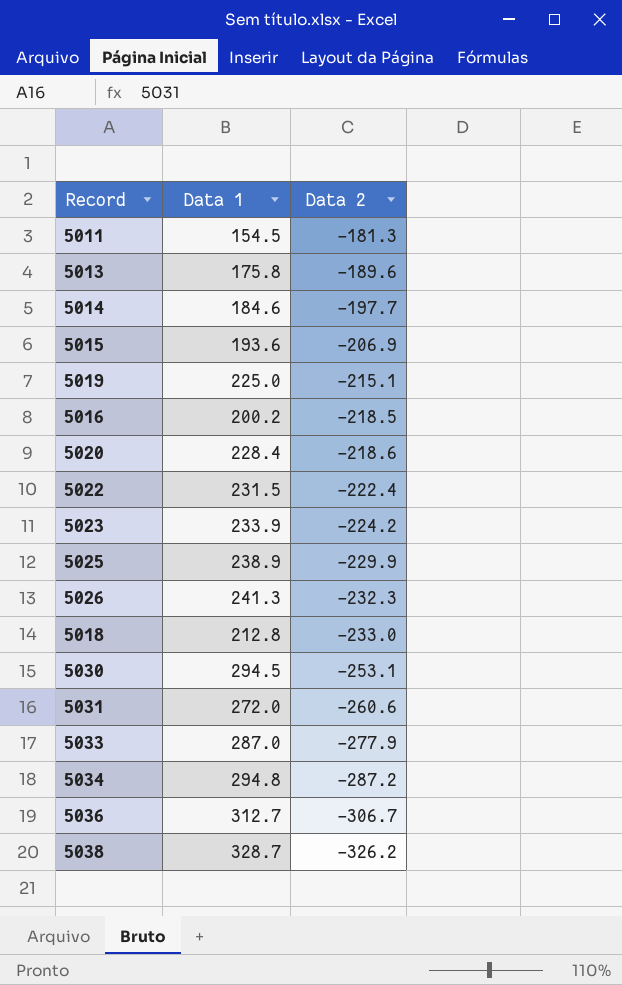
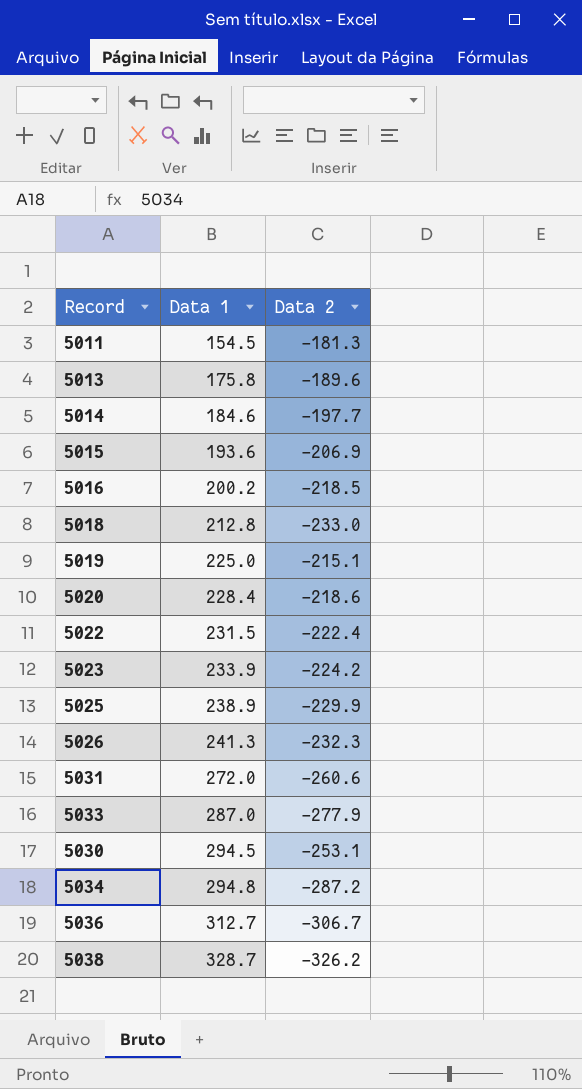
row order: Data 2 descending -> Data 1 ascending

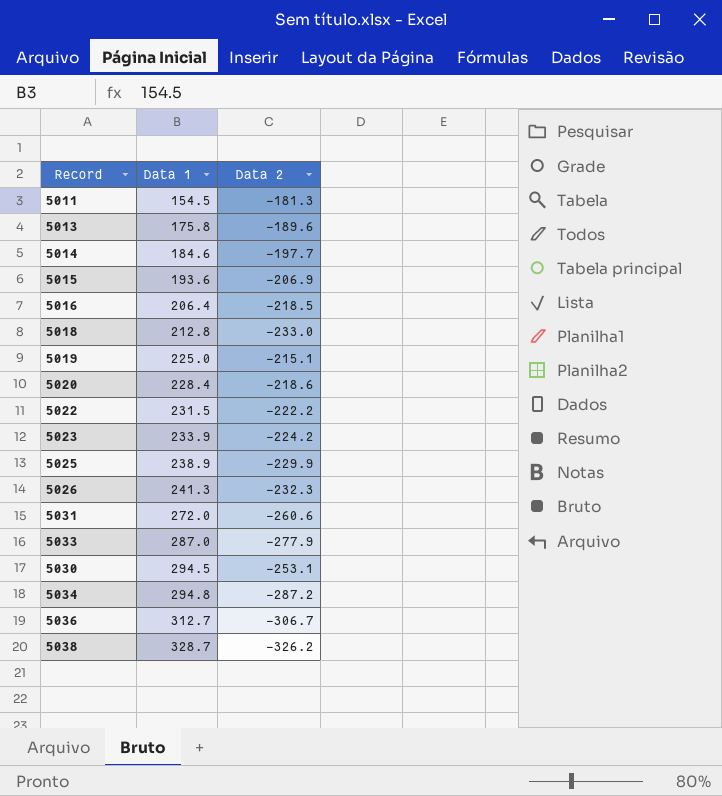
5016 | Data 1: 200.2 -> 206.4
5022 | Data 2: -222.4 -> -222.2

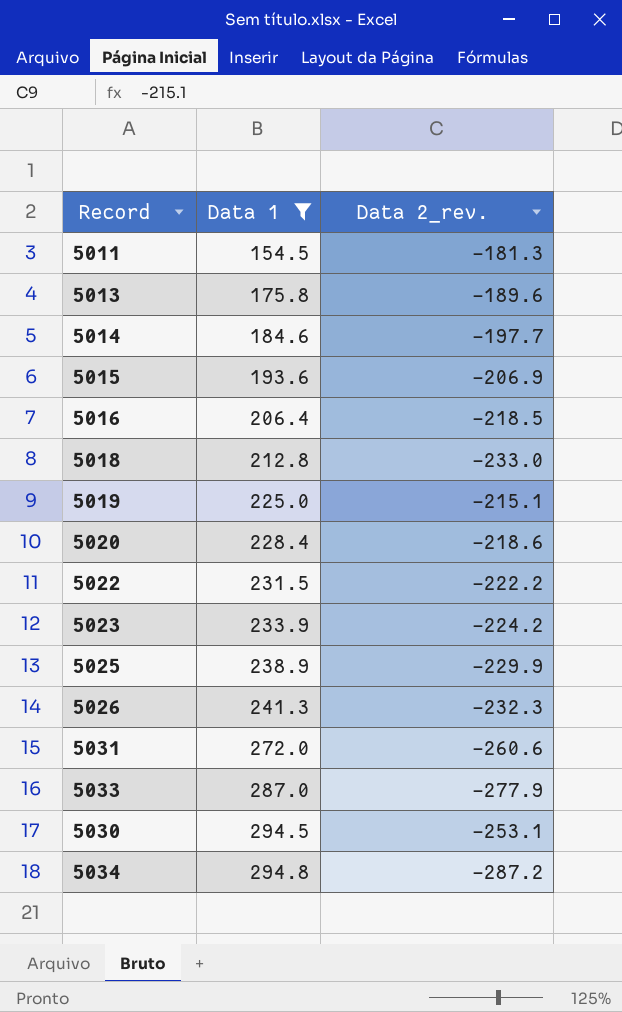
filter: none -> Data 1 <= 294.8
column name: Data 2 -> Data 2_rev.

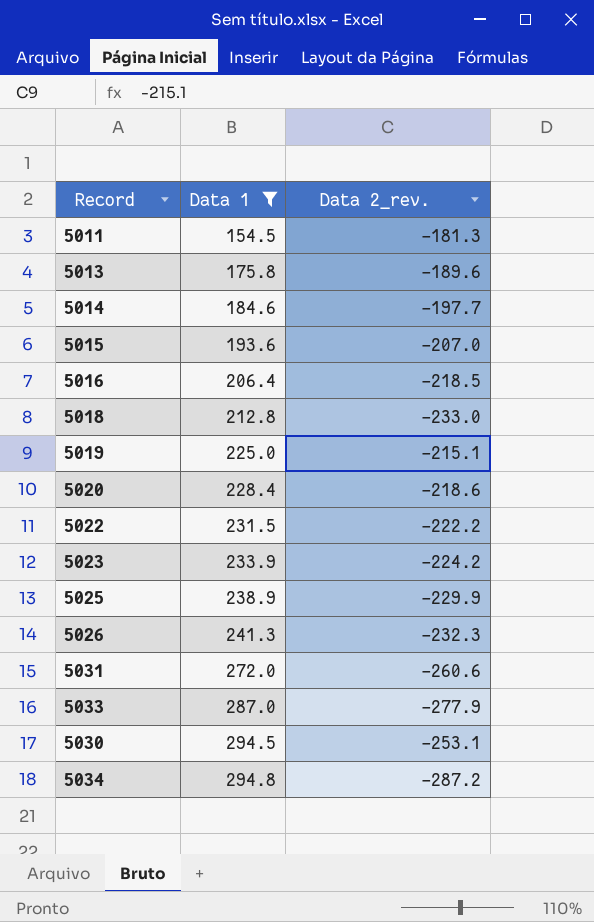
5015 | Data 2_rev.: -206.9 -> -207.0

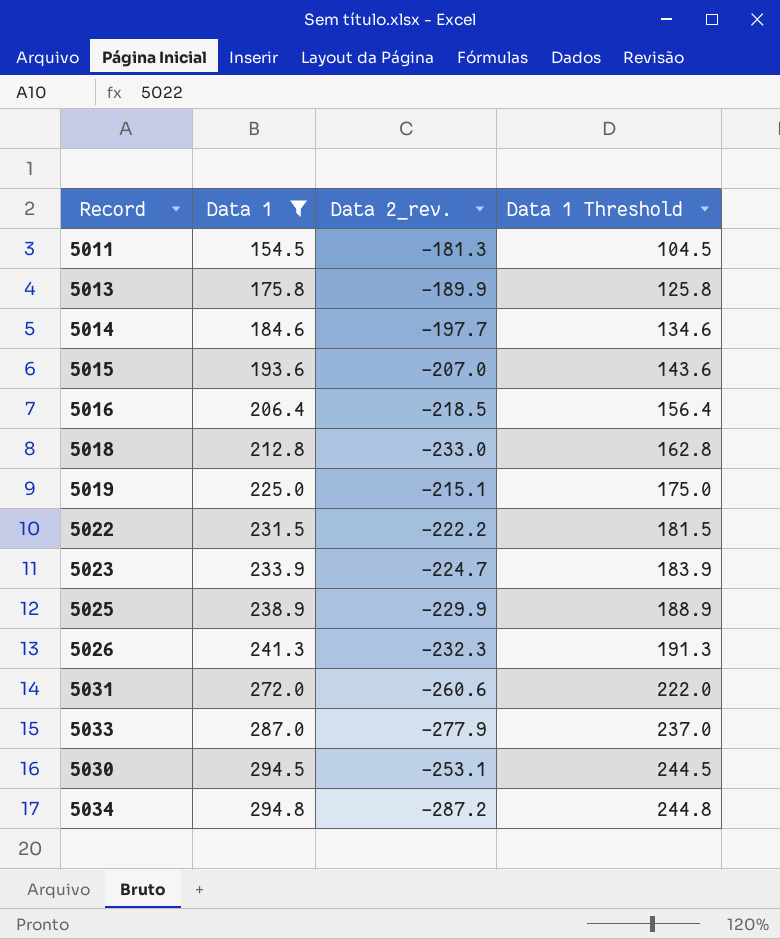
column Data 1 Threshold | formula: none -> [Data 1] - 50
row 5020: 228.4 | -218.6 -> none
5013 | Data 2_rev.: -189.6 -> -189.9
5023 | Data 2_rev.: -224.2 -> -224.7

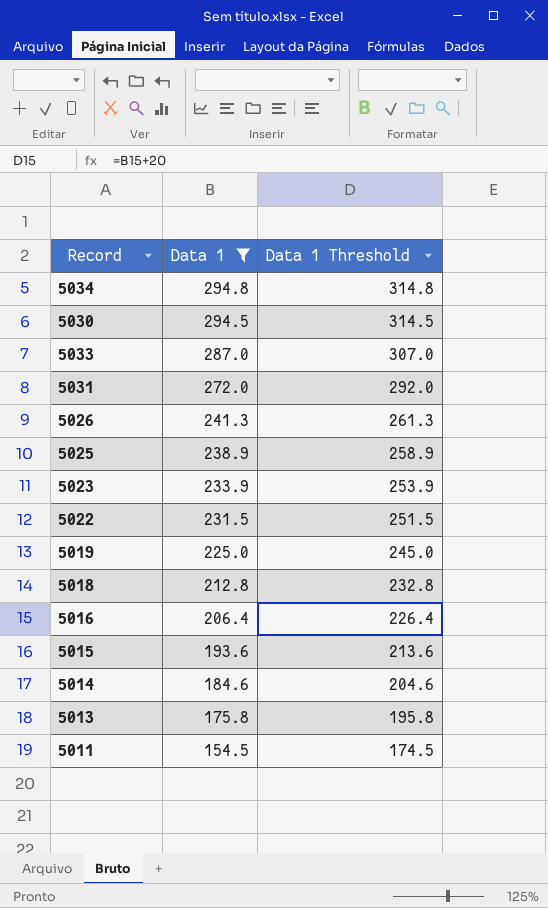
row order: Data 1 ascending -> Data 1 descending
column Data 2_rev. | position: 3 -> none
column Data 1 Threshold | formula: [Data 1] - 50 -> [Data 1] + 20

